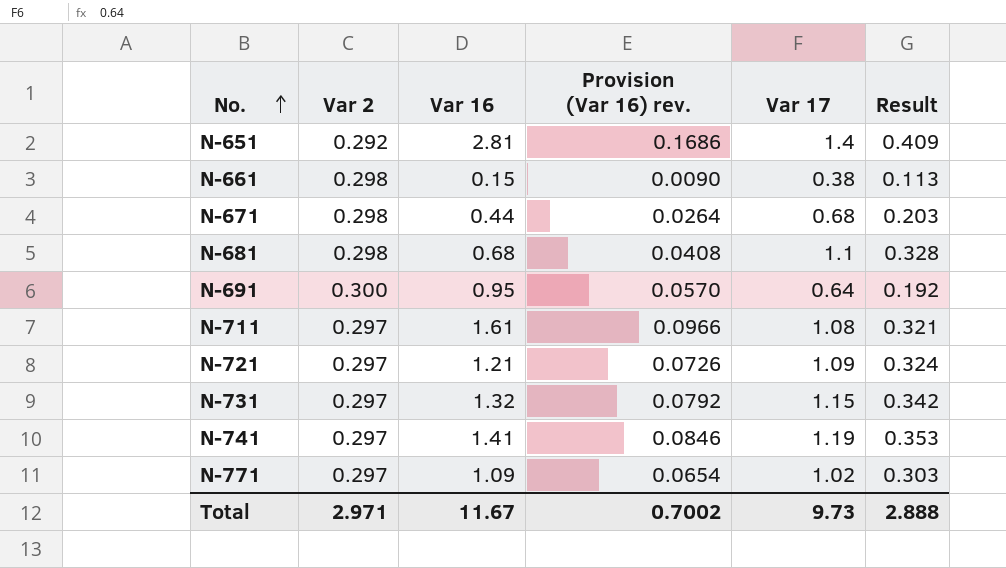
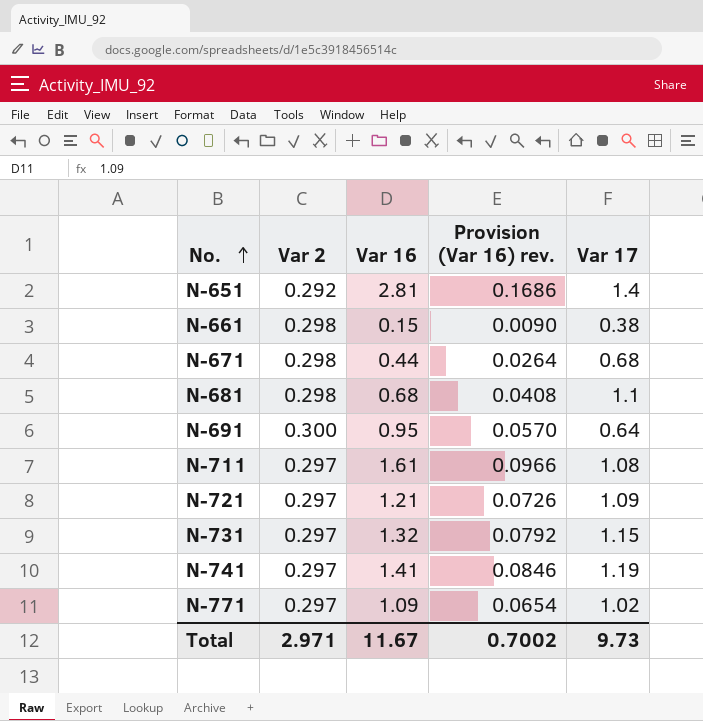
column Result | formula: [Var 2] * [Var 17] -> none

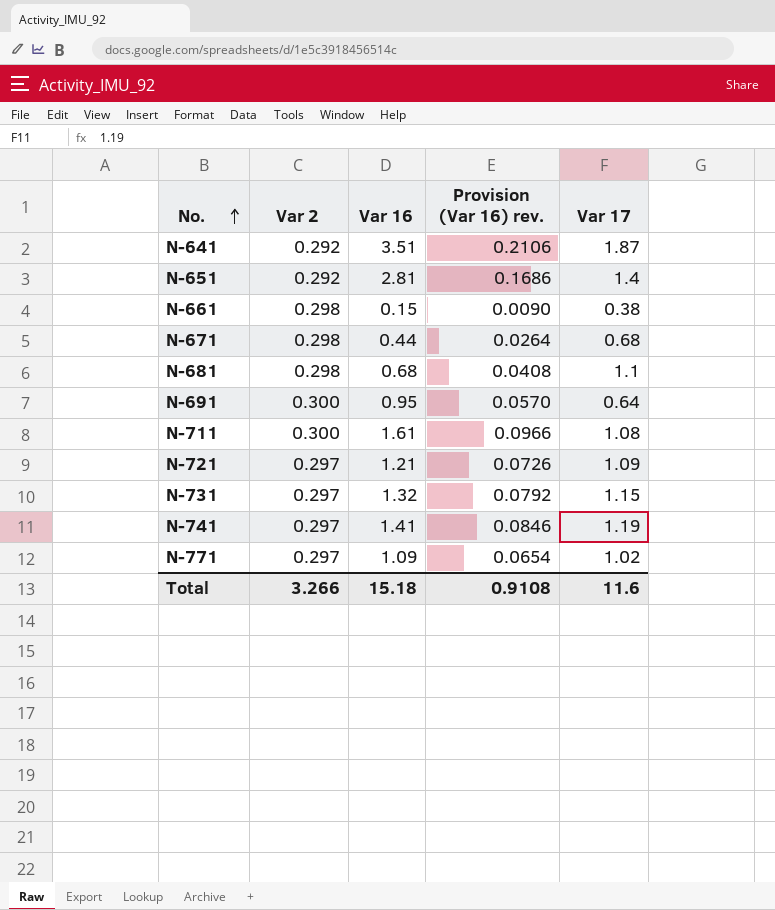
row N-641: none -> 0.292 | 3.51 | 0.2106 | 1.87
N-711 | Var 2: 0.297 -> 0.300
Total | Var 2: 2.971 -> 3.266
Total | Var 16: 11.67 -> 15.18
Total | Provision (Var 16) rev.: 0.7002 -> 0.9108
Total | Var 17: 9.73 -> 11.6

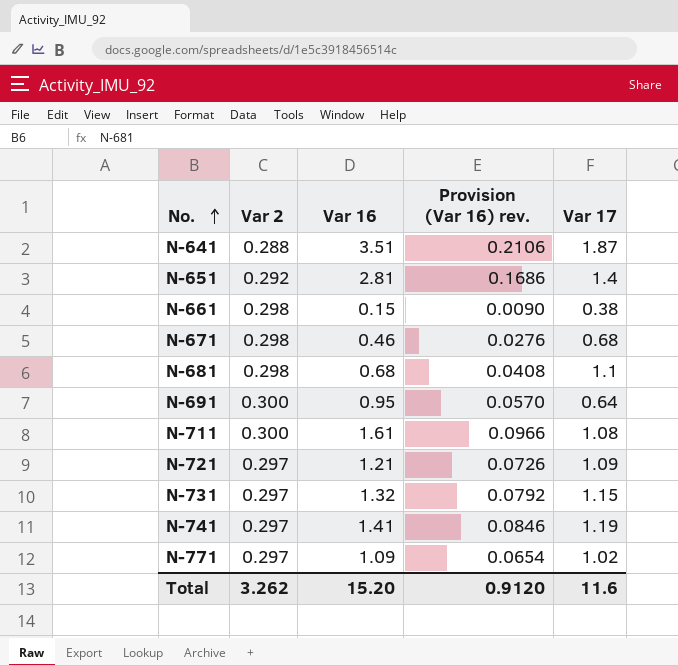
N-641 | Var 2: 0.292 -> 0.288
N-671 | Var 16: 0.44 -> 0.46
N-671 | Provision (Var 16) rev.: 0.0264 -> 0.0276
Total | Var 2: 3.266 -> 3.262
Total | Var 16: 15.18 -> 15.20
Total | Provision (Var 16) rev.: 0.9108 -> 0.9120

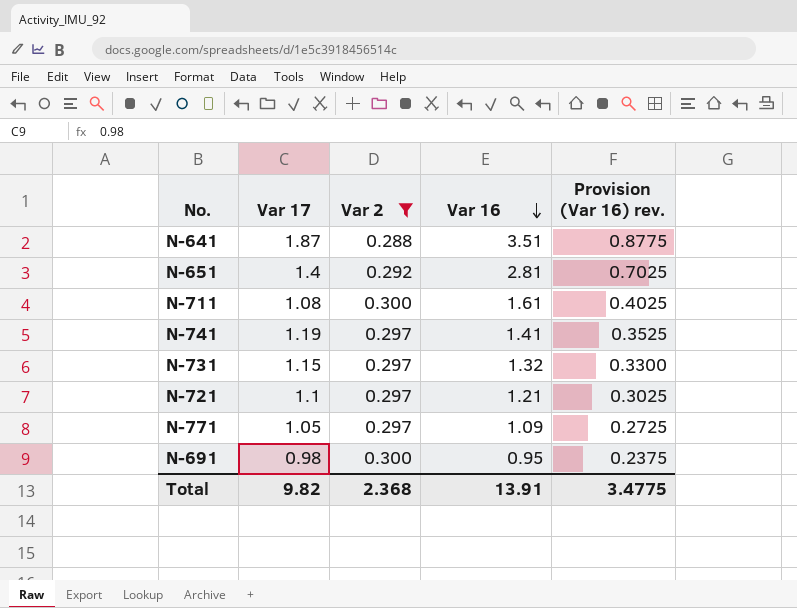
filter: none -> Var 2 != 0.298
row order: No. ascending -> Var 16 descending
column Var 17 | position: 5 -> 2
column Provision (Var 16) rev. | formula: [Var 16] * 0.06 -> [Var 16] * 0.25
N-721 | Var 17: 1.09 -> 1.1
N-771 | Var 17: 1.02 -> 1.05
N-691 | Var 17: 0.64 -> 0.98
Total | Var 17: 11.6 -> 9.82
Total | Var 2: 3.262 -> 2.368
Total | Var 16: 15.20 -> 13.91
Total | Provision (Var 16) rev.: 0.9120 -> 3.4775

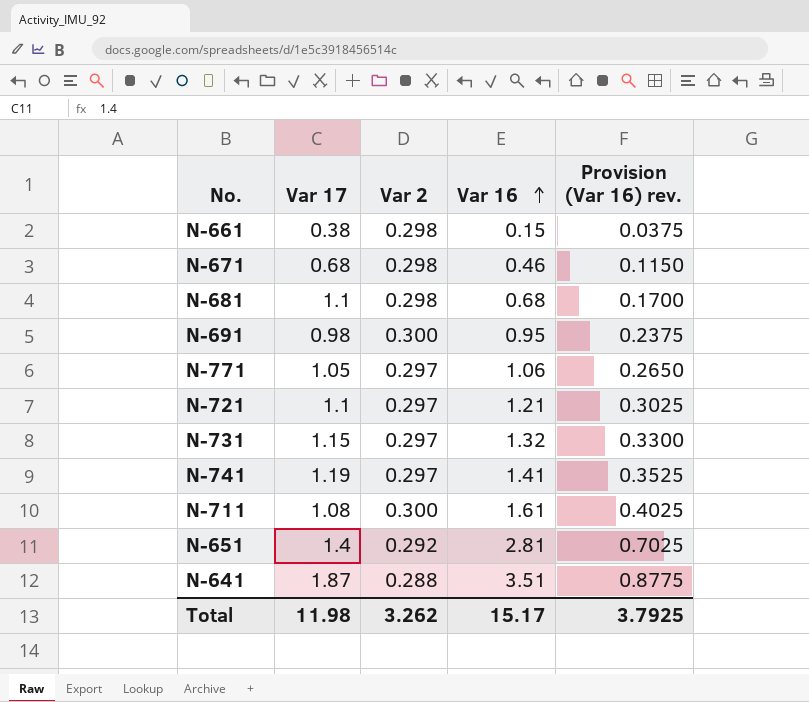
filter: Var 2 != 0.298 -> none
row order: Var 16 descending -> Var 16 ascending
N-771 | Var 16: 1.09 -> 1.06
N-771 | Provision (Var 16) rev.: 0.2725 -> 0.2650
Total | Var 17: 9.82 -> 11.98
Total | Var 2: 2.368 -> 3.262
Total | Var 16: 13.91 -> 15.17
Total | Provision (Var 16) rev.: 3.4775 -> 3.7925

